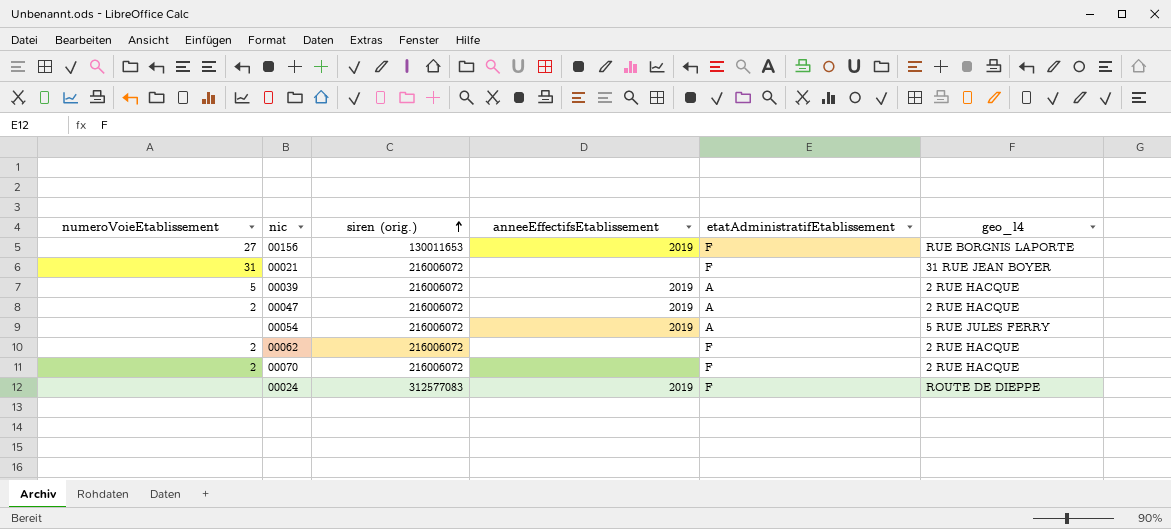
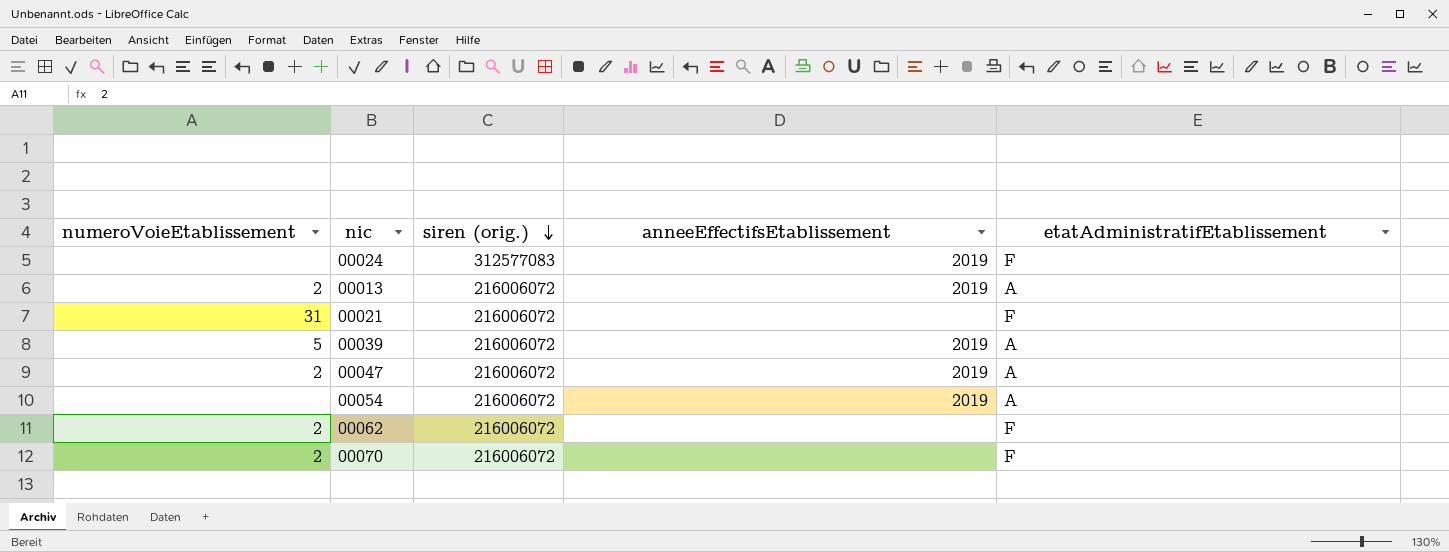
row order: siren (orig.) ascending -> siren (orig.) descending
column geo_l4 | position: 6 -> none
row 00156: 27 | 130011653 | 2019 | F | RUE BORGNIS LAPORTE -> none
row 00013: none -> 2 | 216006072 | 2019 | A

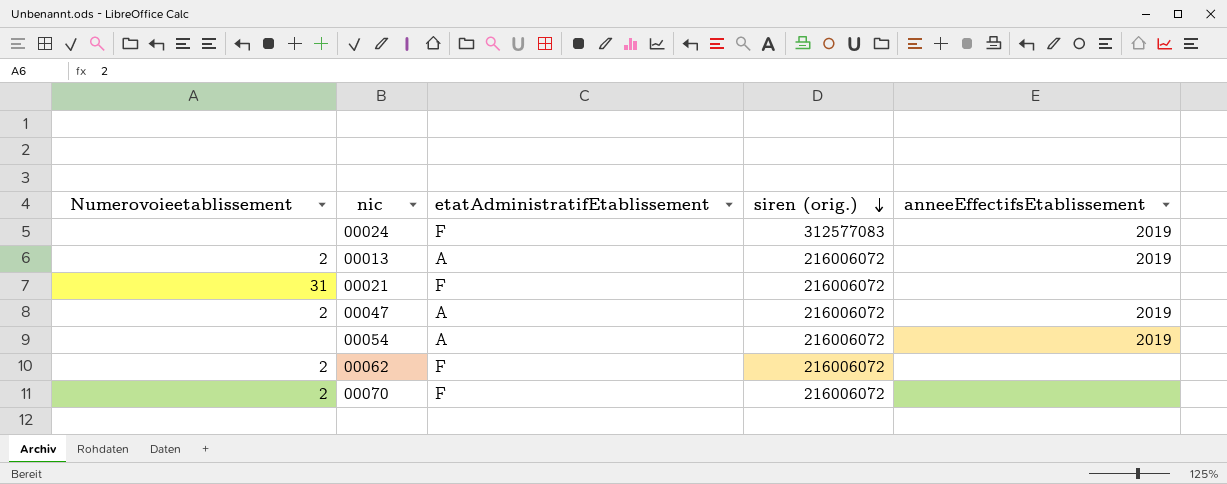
column name: numeroVoieEtablissement -> Numerovoieetablissement
column etatAdministratifEtablissement | position: 5 -> 3
row 00039: 5 | 216006072 | 2019 | A -> none

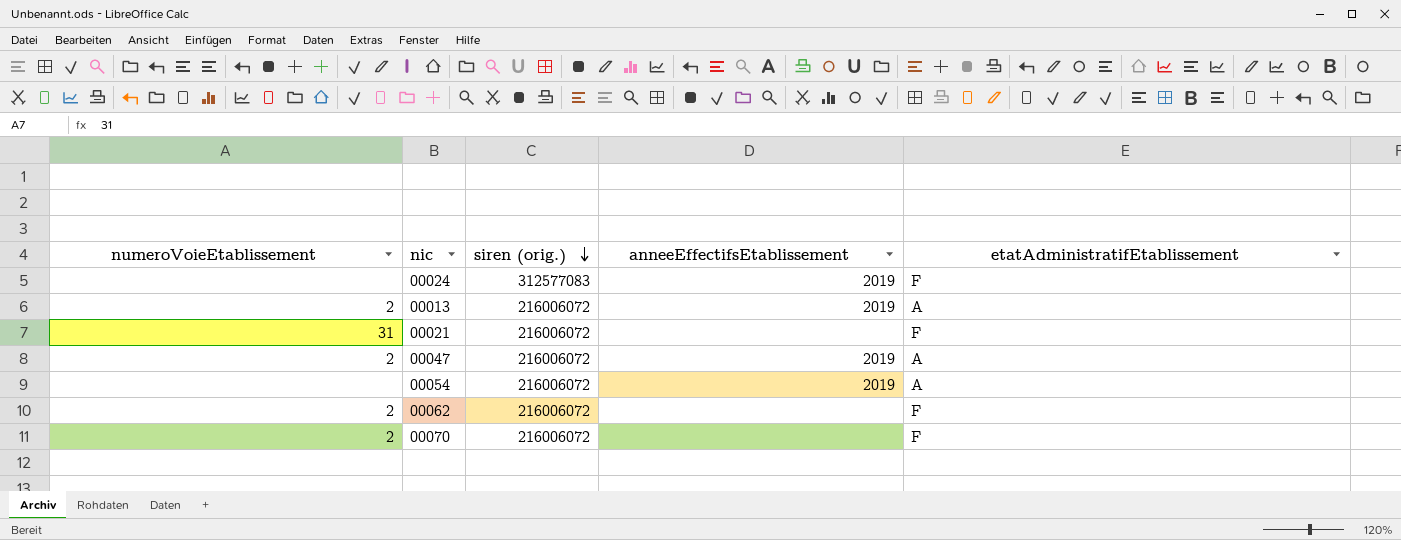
column name: Numerovoieetablissement -> numeroVoieEtablissement
column etatAdministratifEtablissement | position: 3 -> 5

